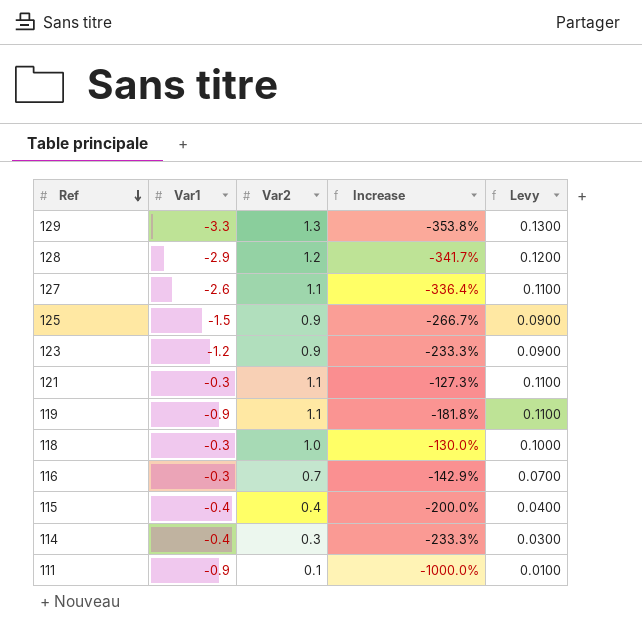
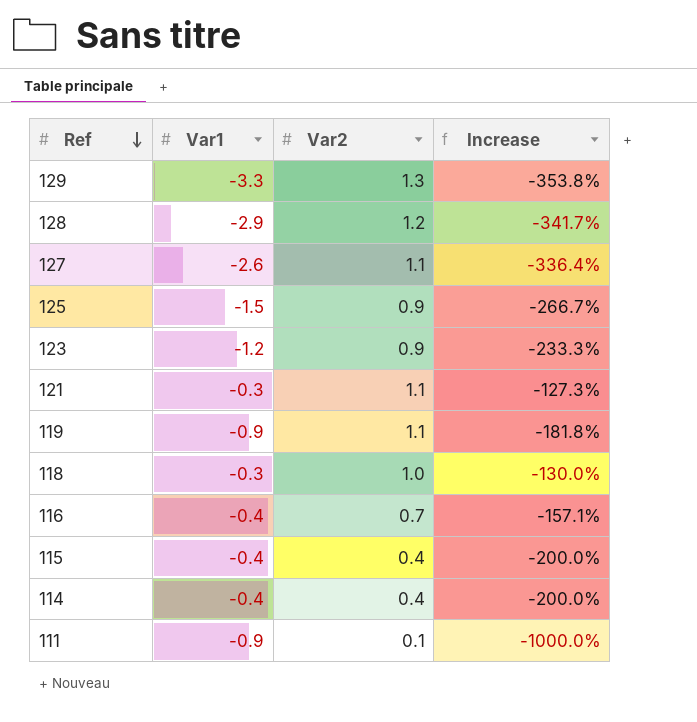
column Levy | formula: [Var2] * 0.1 -> none
116 | Var1: -0.3 -> -0.4
116 | Increase: -142.9% -> -157.1%
114 | Var2: 0.3 -> 0.4
114 | Increase: -233.3% -> -200.0%

